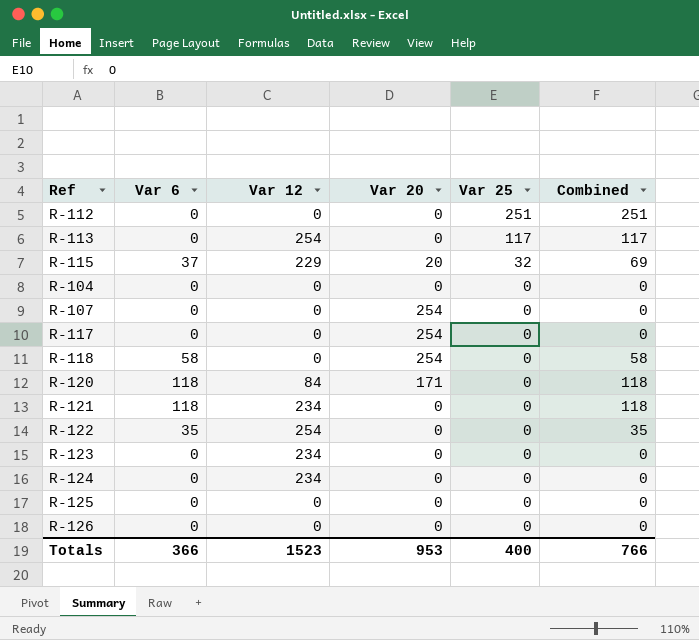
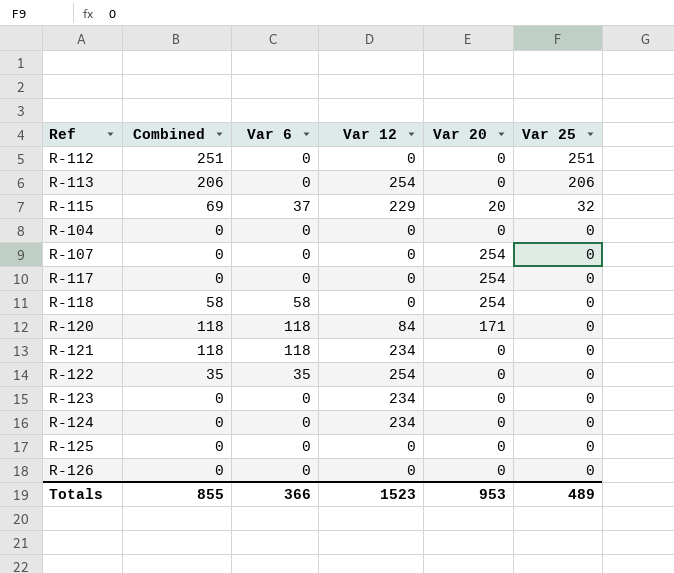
column Combined | position: 6 -> 2
R-113 | Combined: 117 -> 206
R-113 | Var 25: 117 -> 206
Totals | Combined: 766 -> 855
Totals | Var 25: 400 -> 489

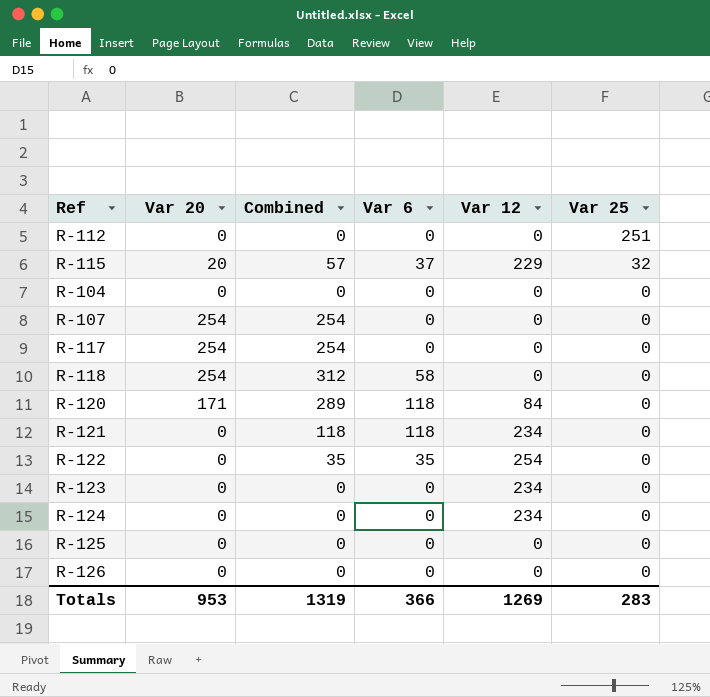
column Var 20 | position: 5 -> 2
column Combined | formula: [Var 6] + [Var 25] -> [Var 20] + [Var 6]
row R-113: 206 | 0 | 254 | 0 | 206 -> none
Totals | Combined: 855 -> 1319
Totals | Var 12: 1523 -> 1269
Totals | Var 25: 489 -> 283

